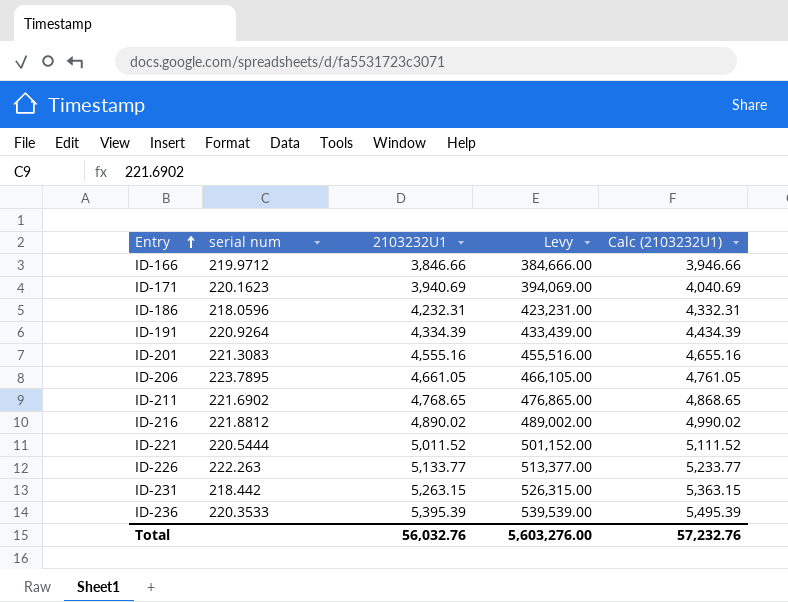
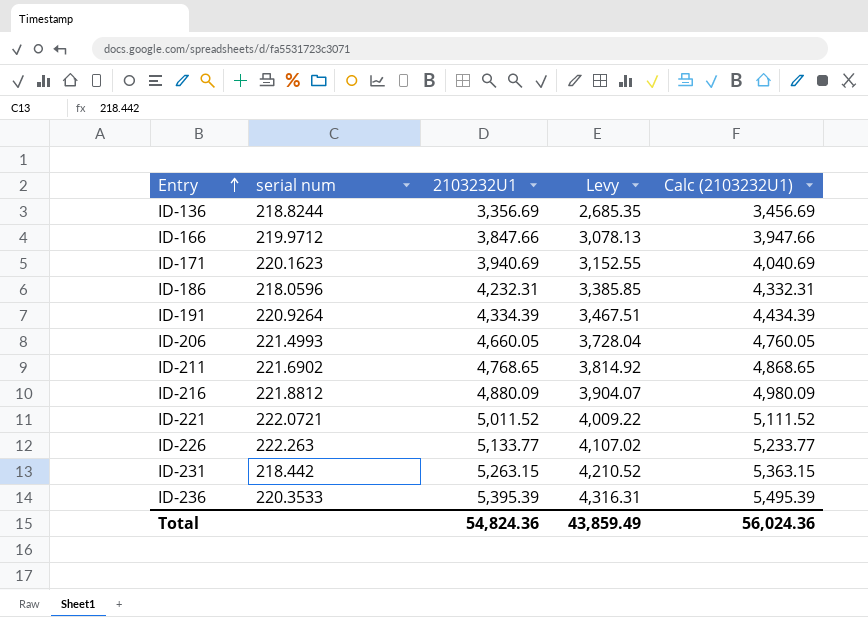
column Levy | formula: [2103232U1] * 100 -> [2103232U1] * 0.8
row ID-201: 221.3083 | 4,555.16 | 455,516.00 | 4,655.16 -> none
row ID-136: none -> 218.8244 | 3,356.69 | 2,685.35 | 3,456.69
ID-166 | 2103232U1: 3,846.66 -> 3,847.66
ID-166 | Calc (2103232U1): 3,946.66 -> 3,947.66
ID-206 | serial num: 223.7895 -> 221.4993
ID-206 | 2103232U1: 4,661.05 -> 4,660.05
ID-206 | Calc (2103232U1): 4,761.05 -> 4,760.05
ID-216 | 2103232U1: 4,890.02 -> 4,880.09
ID-216 | Calc (2103232U1): 4,990.02 -> 4,980.09
ID-221 | serial num: 220.5444 -> 222.0721
Total | 2103232U1: 56,032.76 -> 54,824.36
Total | Levy: 5,603,276.00 -> 43,859.49
Total | Calc (2103232U1): 57,232.76 -> 56,024.36

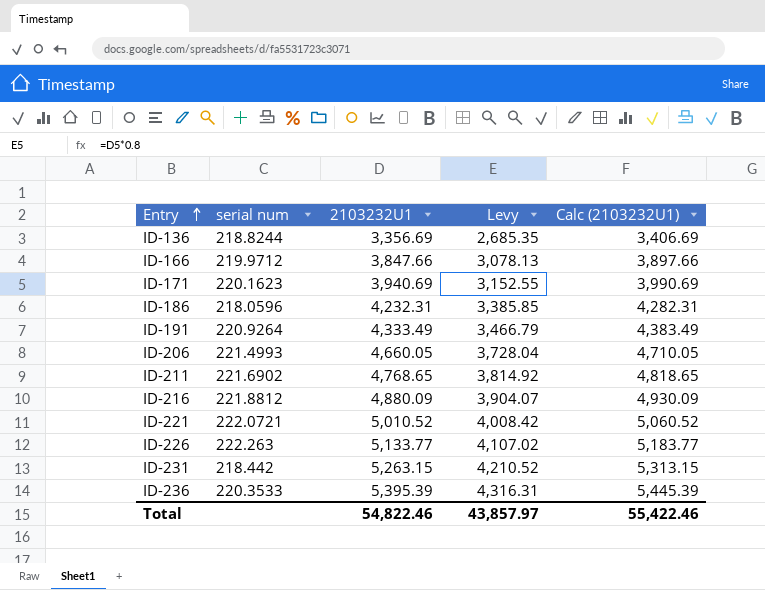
column Calc (2103232U1) | formula: [2103232U1] + 100 -> [2103232U1] + 50
ID-191 | 2103232U1: 4,334.39 -> 4,333.49
ID-191 | Levy: 3,467.51 -> 3,466.79
ID-221 | 2103232U1: 5,011.52 -> 5,010.52
ID-221 | Levy: 4,009.22 -> 4,008.42
Total | 2103232U1: 54,824.36 -> 54,822.46
Total | Levy: 43,859.49 -> 43,857.97
Total | Calc (2103232U1): 56,024.36 -> 55,422.46

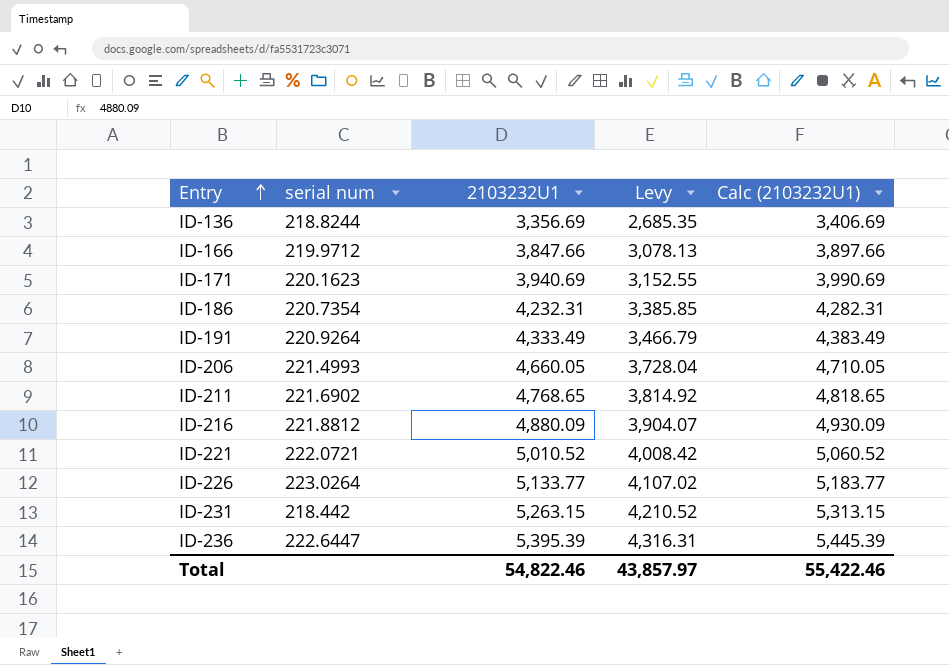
ID-186 | serial num: 218.0596 -> 220.7354
ID-226 | serial num: 222.263 -> 223.0264
ID-236 | serial num: 220.3533 -> 222.6447

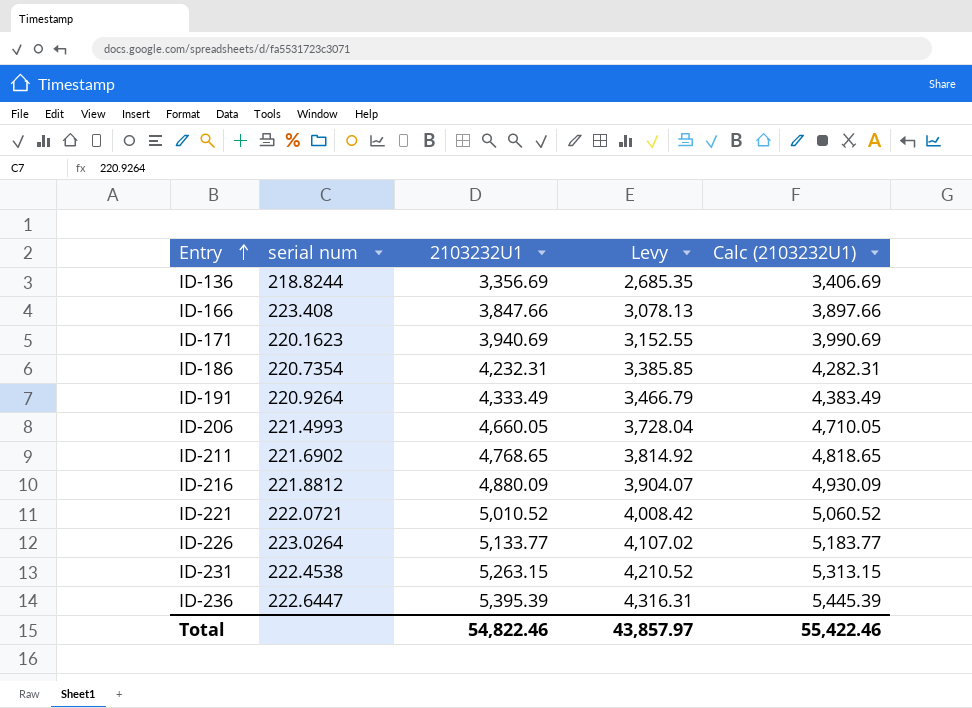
ID-166 | serial num: 219.9712 -> 223.408
ID-231 | serial num: 218.442 -> 222.4538

